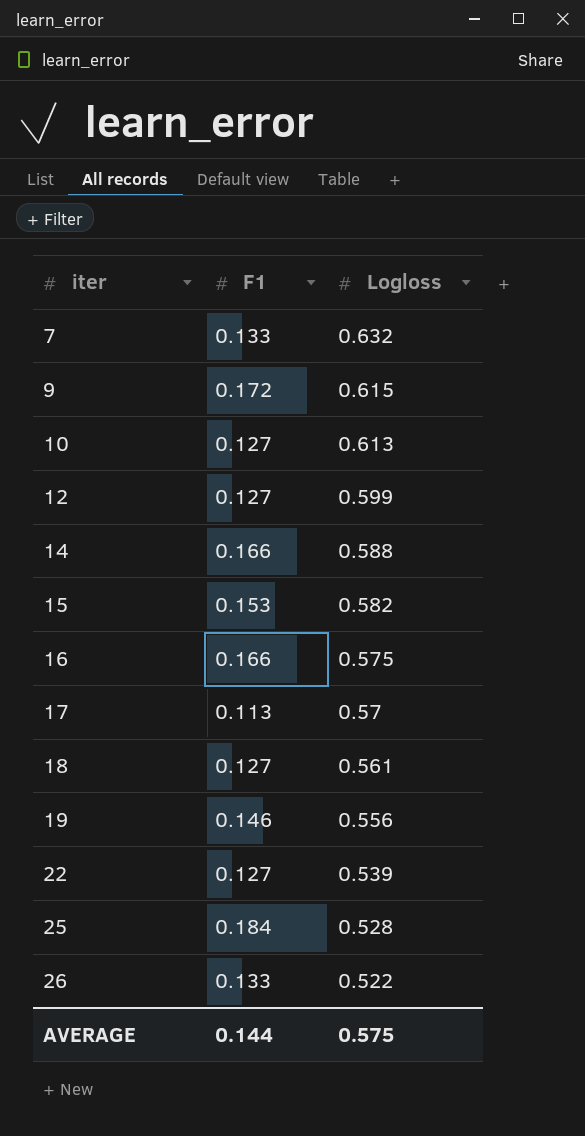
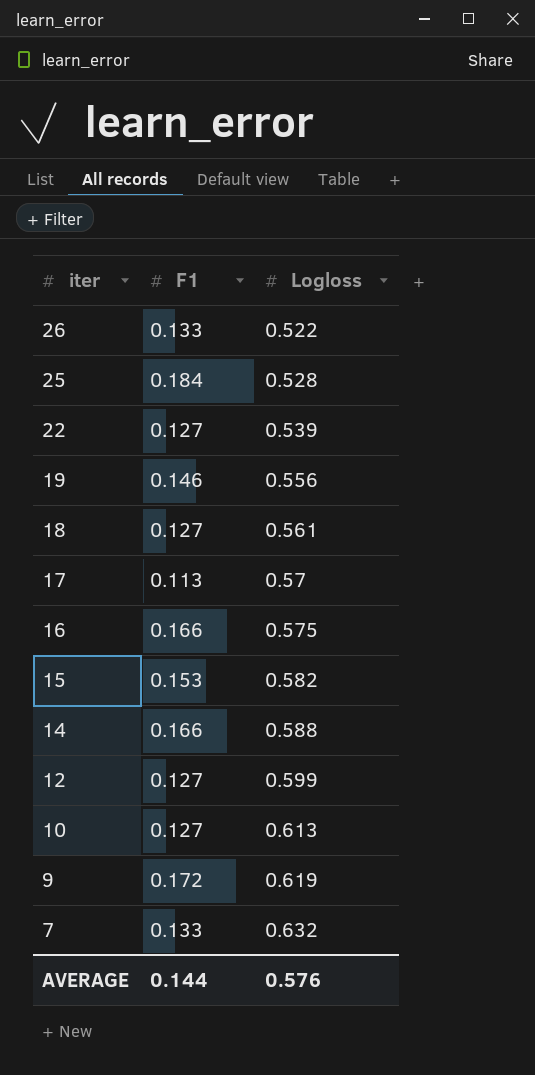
row order: iter ascending -> iter descending
9 | Logloss: 0.615 -> 0.619
AVERAGE | Logloss: 0.575 -> 0.576

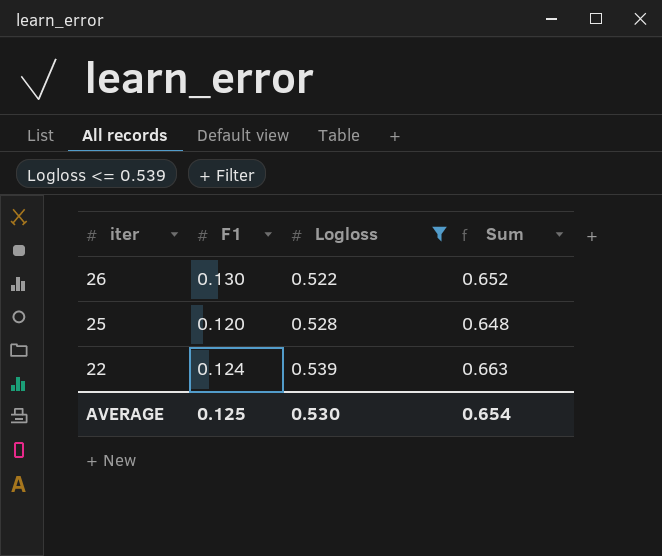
filter: none -> Logloss <= 0.539
column Sum | formula: none -> [F1] + [Logloss]
26 | F1: 0.133 -> 0.130
25 | F1: 0.184 -> 0.120
22 | F1: 0.127 -> 0.124
AVERAGE | F1: 0.144 -> 0.125
AVERAGE | Logloss: 0.576 -> 0.530

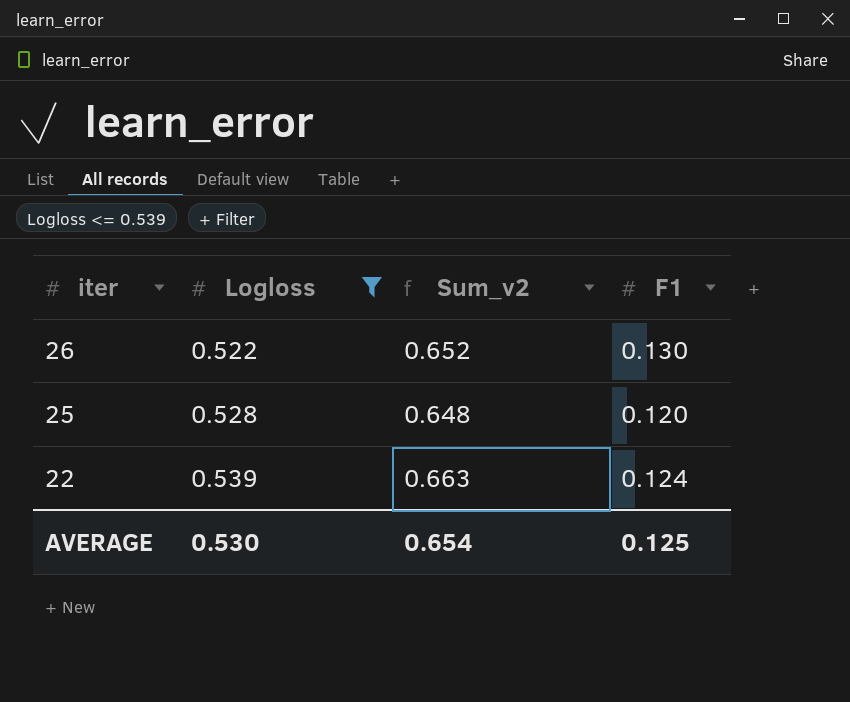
column name: Sum -> Sum_v2
column F1 | position: 2 -> 4

